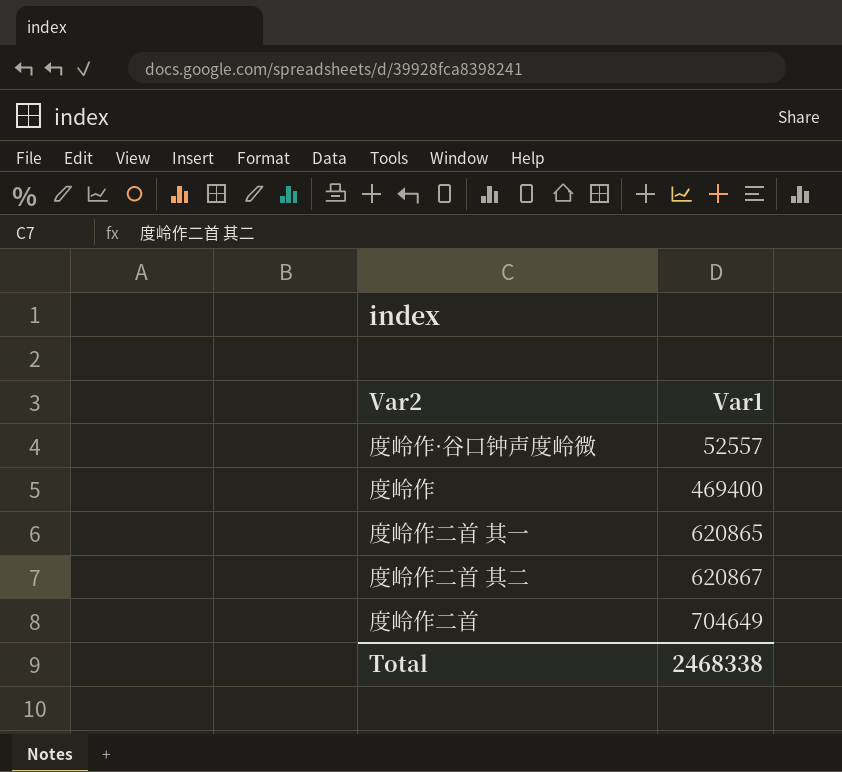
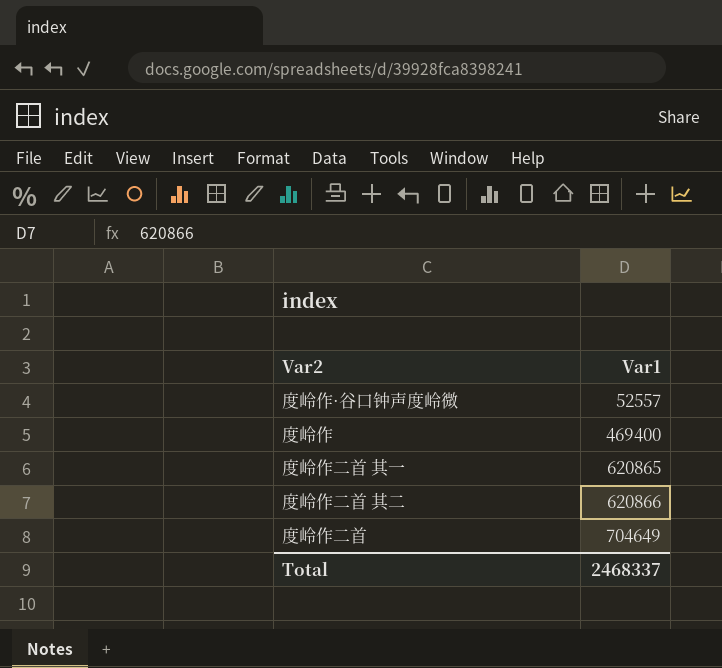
度岭作二首 其二 | Var1: 620867 -> 620866
Total | Var1: 2468338 -> 2468337

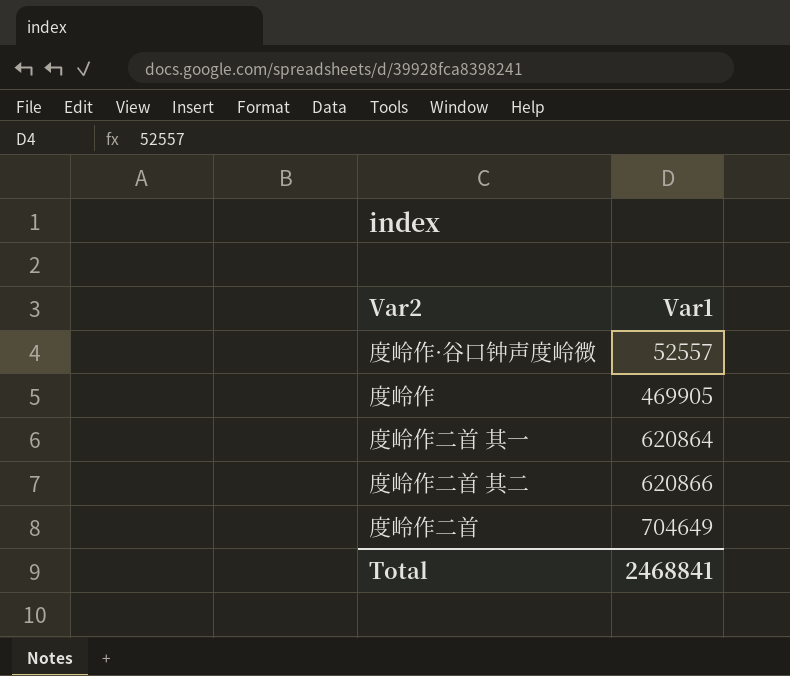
度岭作 | Var1: 469400 -> 469905
度岭作二首 其一 | Var1: 620865 -> 620864
Total | Var1: 2468337 -> 2468841

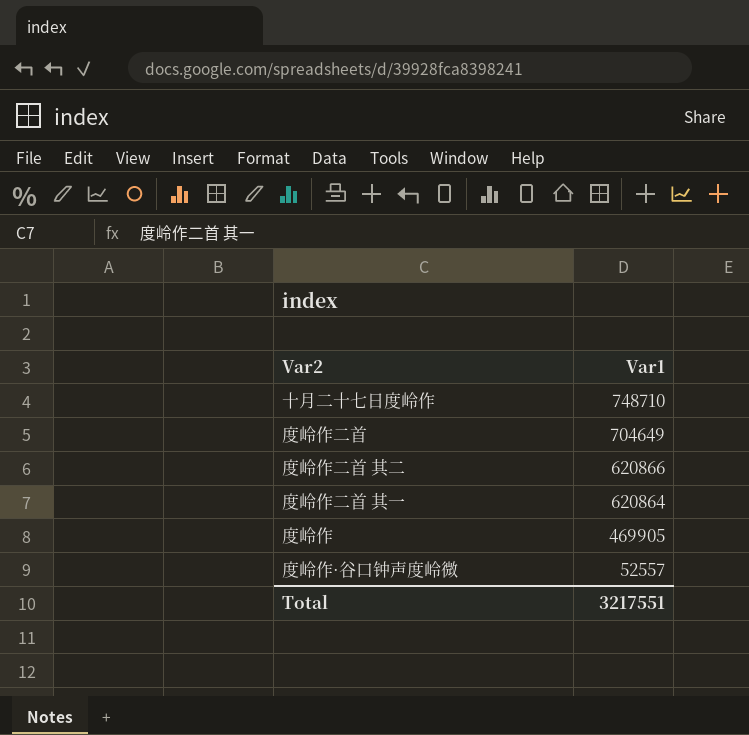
row order: Var1 ascending -> Var1 descending
row 十月二十七日度岭作: none -> 748710
Total | Var1: 2468841 -> 3217551

